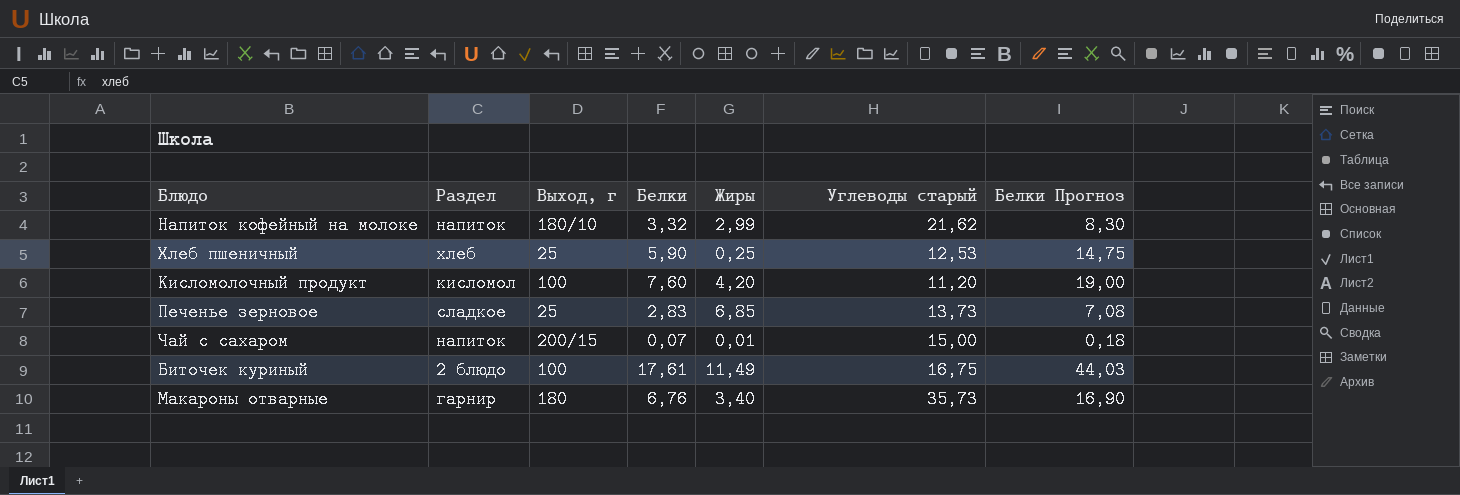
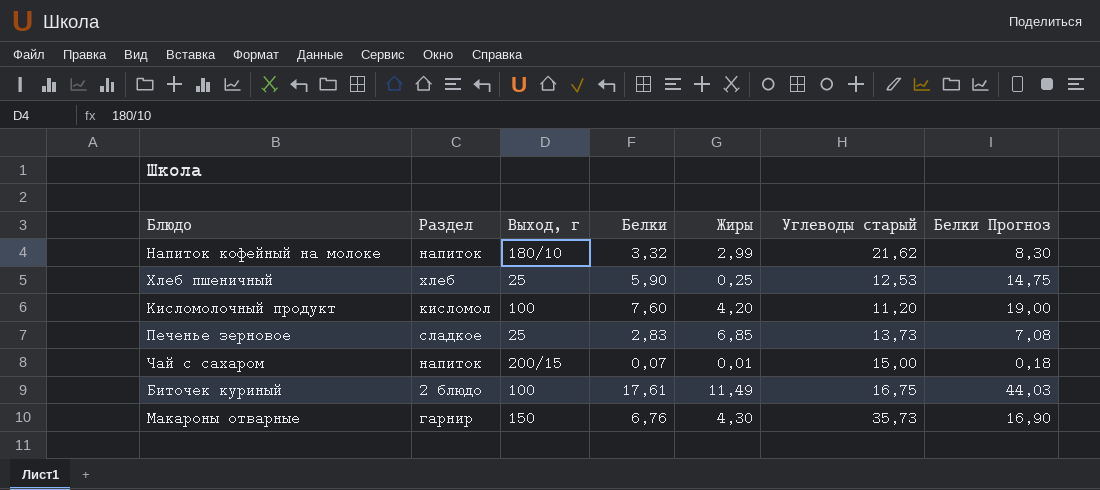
Макароны отварные | Выход, г: 180 -> 150
Макароны отварные | Жиры: 3,40 -> 4,30

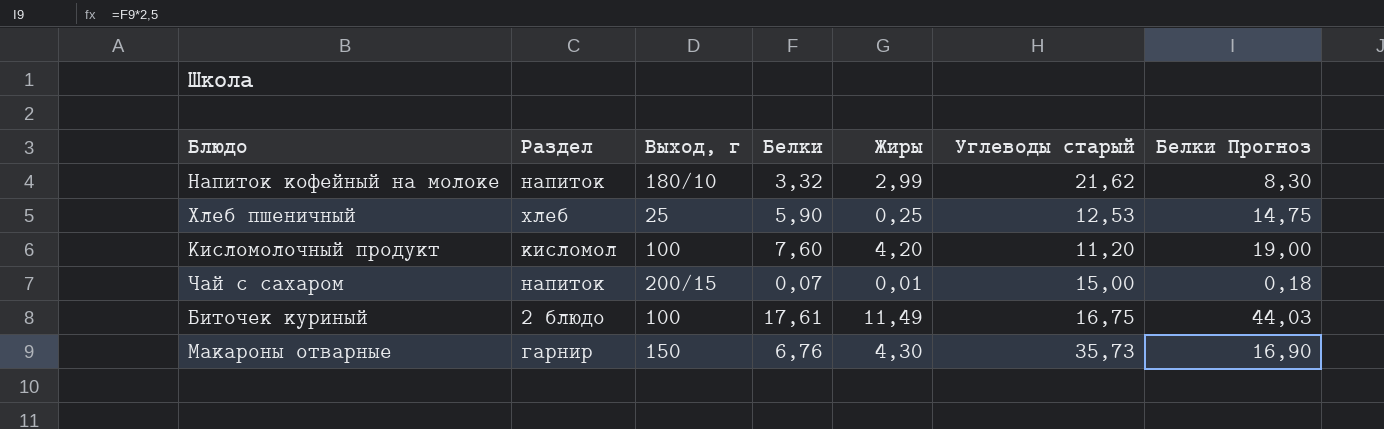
row Печенье зерновое: сладкое | 25 | 2,83 | 6,85 | 13,73 | 7,08 -> none

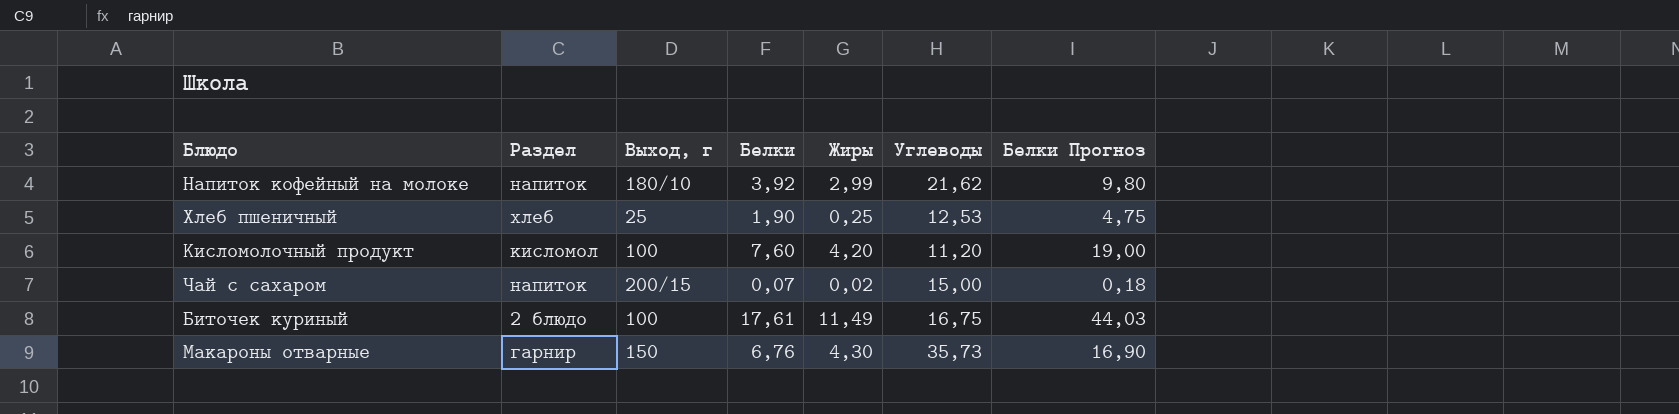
column name: Углеводы старый -> Углеводы
Напиток кофейный на молоке | Белки: 3,32 -> 3,92
Напиток кофейный на молоке | Белки Прогноз: 8,30 -> 9,80
Хлеб пшеничный | Белки: 5,90 -> 1,90
Хлеб пшеничный | Белки Прогноз: 14,75 -> 4,75
Чай с сахаром | Жиры: 0,01 -> 0,02

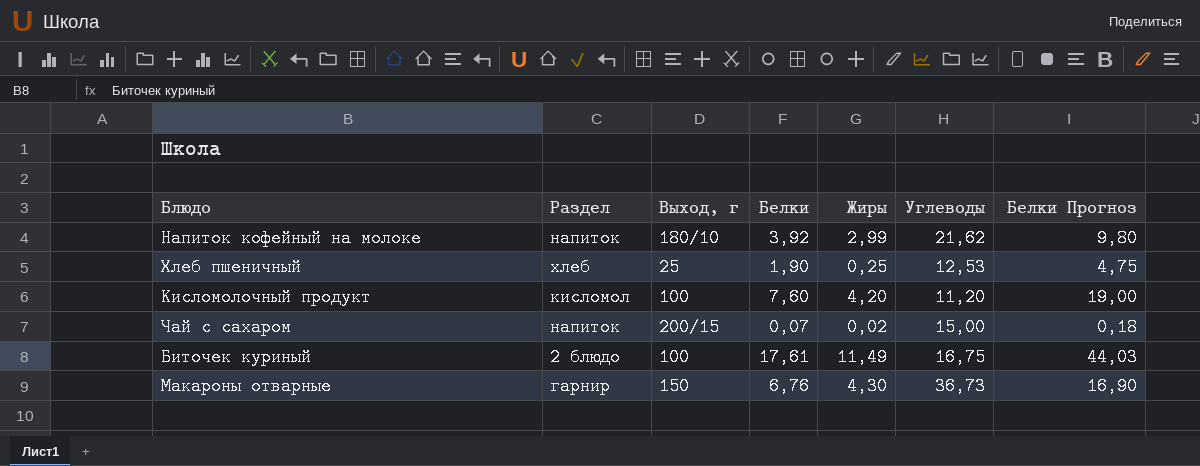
Макароны отварные | Углеводы: 35,73 -> 36,73

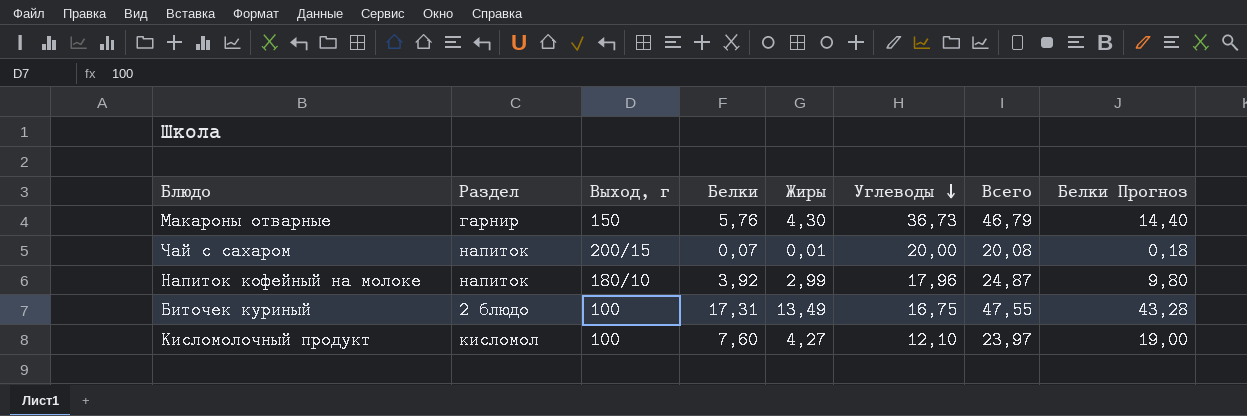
row order: none -> Углеводы descending
column Всего | formula: none -> [Белки] + [Жиры] + [Углеводы]
row Хлеб пшеничный: хлеб | 25 | 1,90 | 0,25 | 12,53 | 4,75 -> none
Макароны отварные | Белки: 6,76 -> 5,76
Макароны отварные | Белки Прогноз: 16,90 -> 14,40
Чай с сахаром | Жиры: 0,02 -> 0,01
Чай с сахаром | Углеводы: 15,00 -> 20,00
Напиток кофейный на молоке | Углеводы: 21,62 -> 17,96
Биточек куриный | Белки: 17,61 -> 17,31
Биточек куриный | Жиры: 11,49 -> 13,49
Биточек куриный | Белки Прогноз: 44,03 -> 43,28
Кисломолочный продукт | Жиры: 4,20 -> 4,27
Кисломолочный продукт | Углеводы: 11,20 -> 12,10

